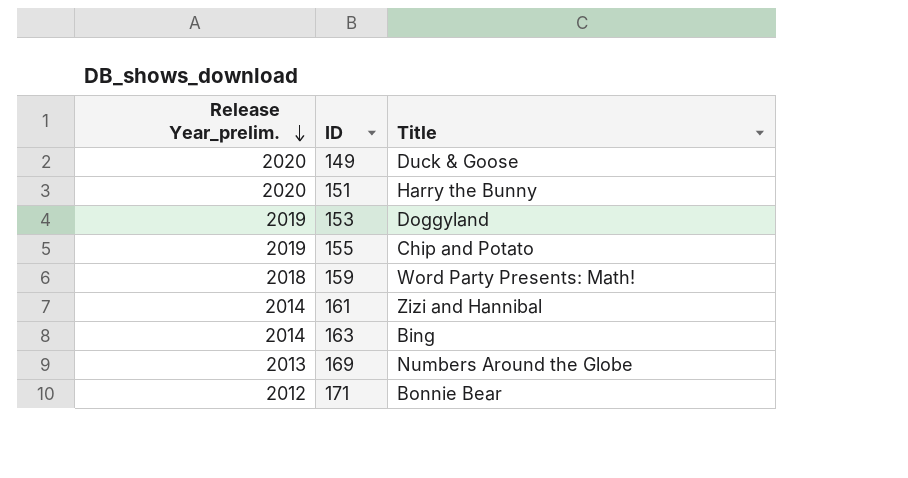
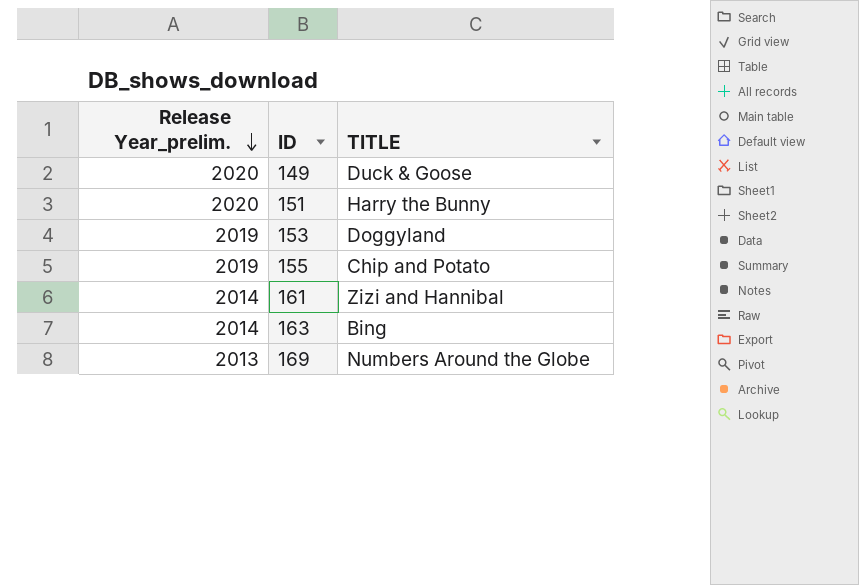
column name: Title -> TITLE
row 159: 2018 | Word Party Presents: Math! -> none
row 171: 2012 | Bonnie Bear -> none

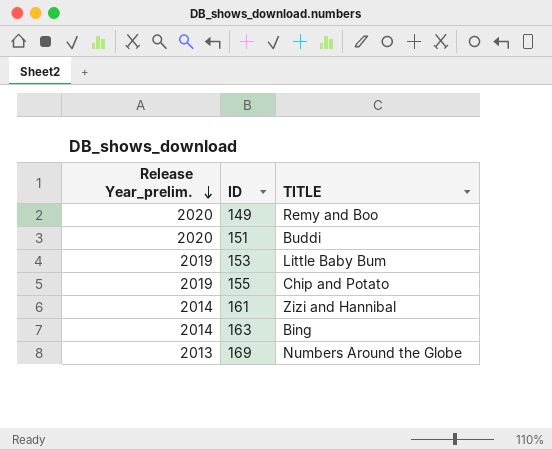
149 | TITLE: Duck & Goose -> Remy and Boo
151 | TITLE: Harry the Bunny -> Buddi
153 | TITLE: Doggyland -> Little Baby Bum

